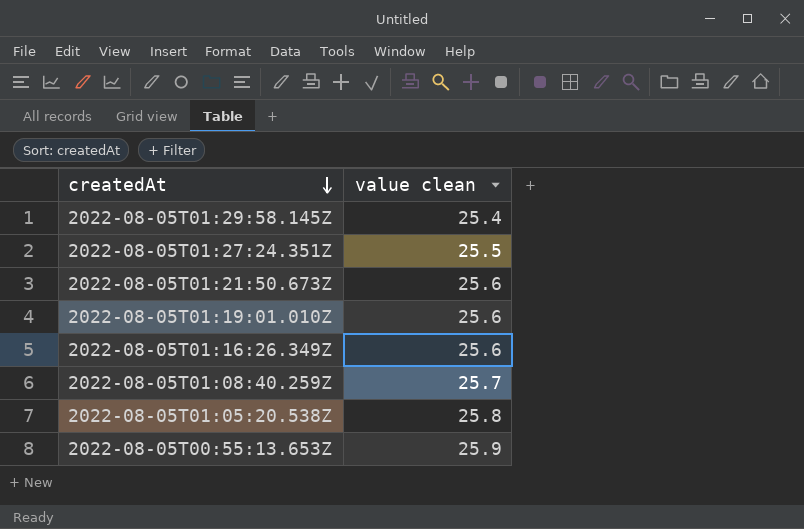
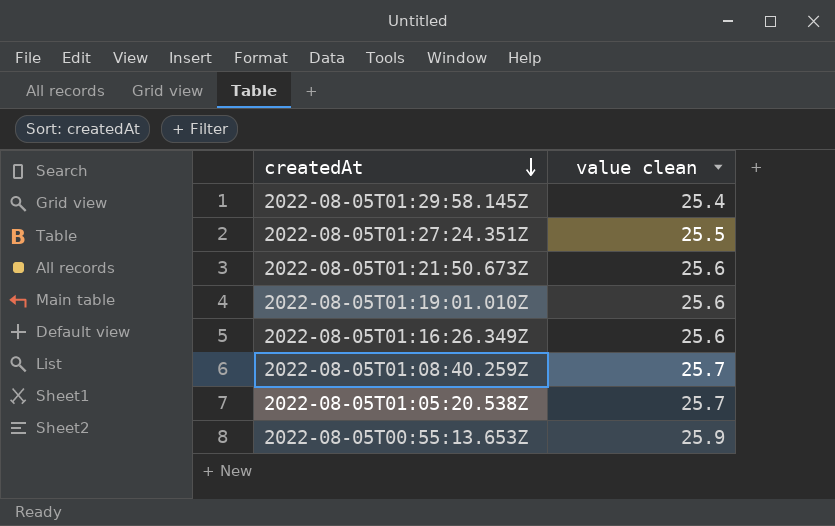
2022-08-05T01:05:20.538Z | value clean: 25.8 -> 25.7

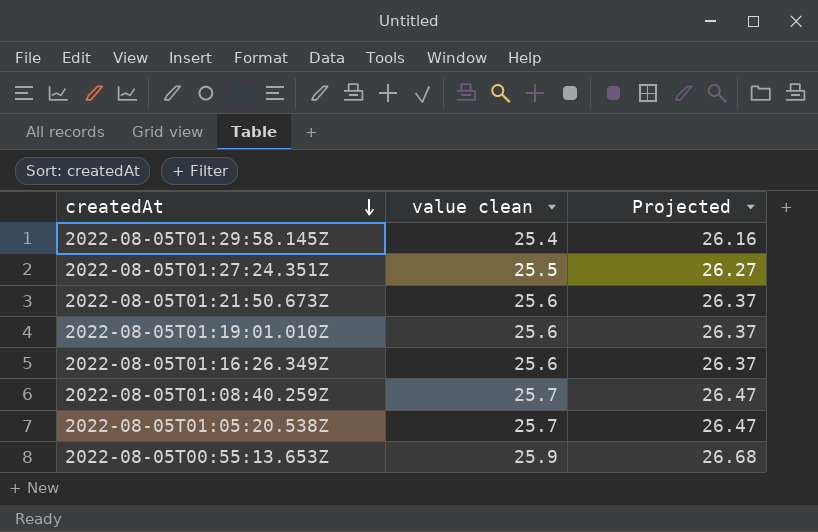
column Projected | formula: none -> [value clean] * 1.03

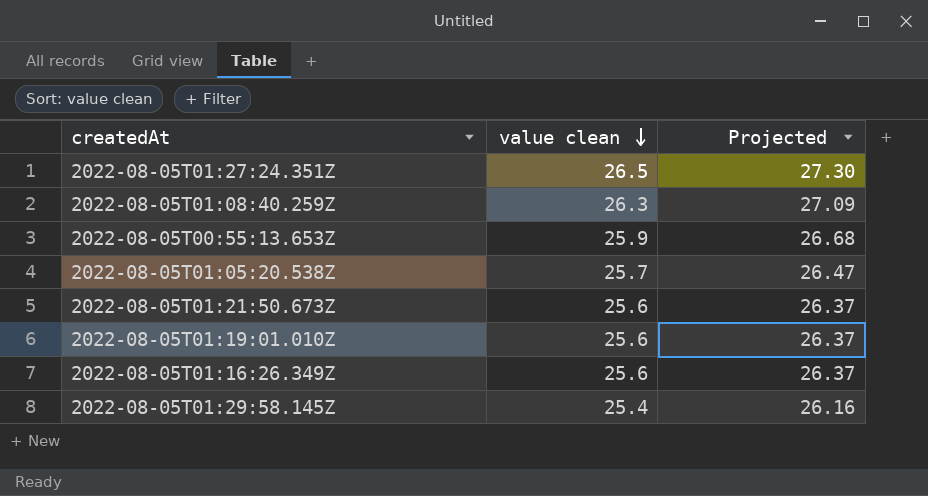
row order: createdAt descending -> value clean descending
2022-08-05T01:27:24.351Z | value clean: 25.5 -> 26.5
2022-08-05T01:27:24.351Z | Projected: 26.27 -> 27.30
2022-08-05T01:08:40.259Z | value clean: 25.7 -> 26.3
2022-08-05T01:08:40.259Z | Projected: 26.47 -> 27.09

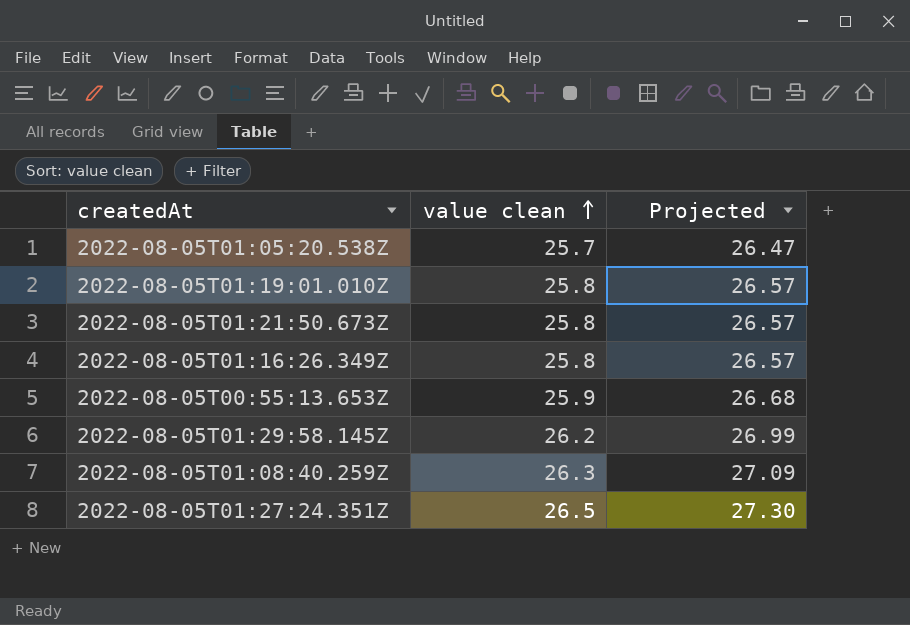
row order: value clean descending -> value clean ascending
2022-08-05T01:19:01.010Z | value clean: 25.6 -> 25.8
2022-08-05T01:19:01.010Z | Projected: 26.37 -> 26.57
2022-08-05T01:21:50.673Z | value clean: 25.6 -> 25.8
2022-08-05T01:21:50.673Z | Projected: 26.37 -> 26.57
2022-08-05T01:16:26.349Z | value clean: 25.6 -> 25.8
2022-08-05T01:16:26.349Z | Projected: 26.37 -> 26.57
2022-08-05T01:29:58.145Z | value clean: 25.4 -> 26.2
2022-08-05T01:29:58.145Z | Projected: 26.16 -> 26.99

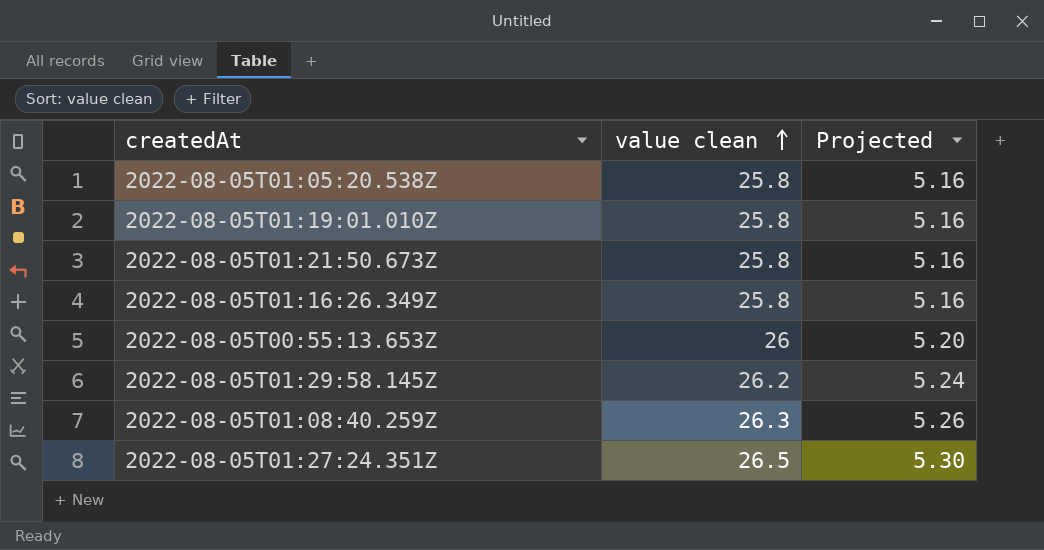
column Projected | formula: [value clean] * 1.03 -> [value clean] * 0.2
2022-08-05T01:05:20.538Z | value clean: 25.7 -> 25.8
2022-08-05T00:55:13.653Z | value clean: 25.9 -> 26

